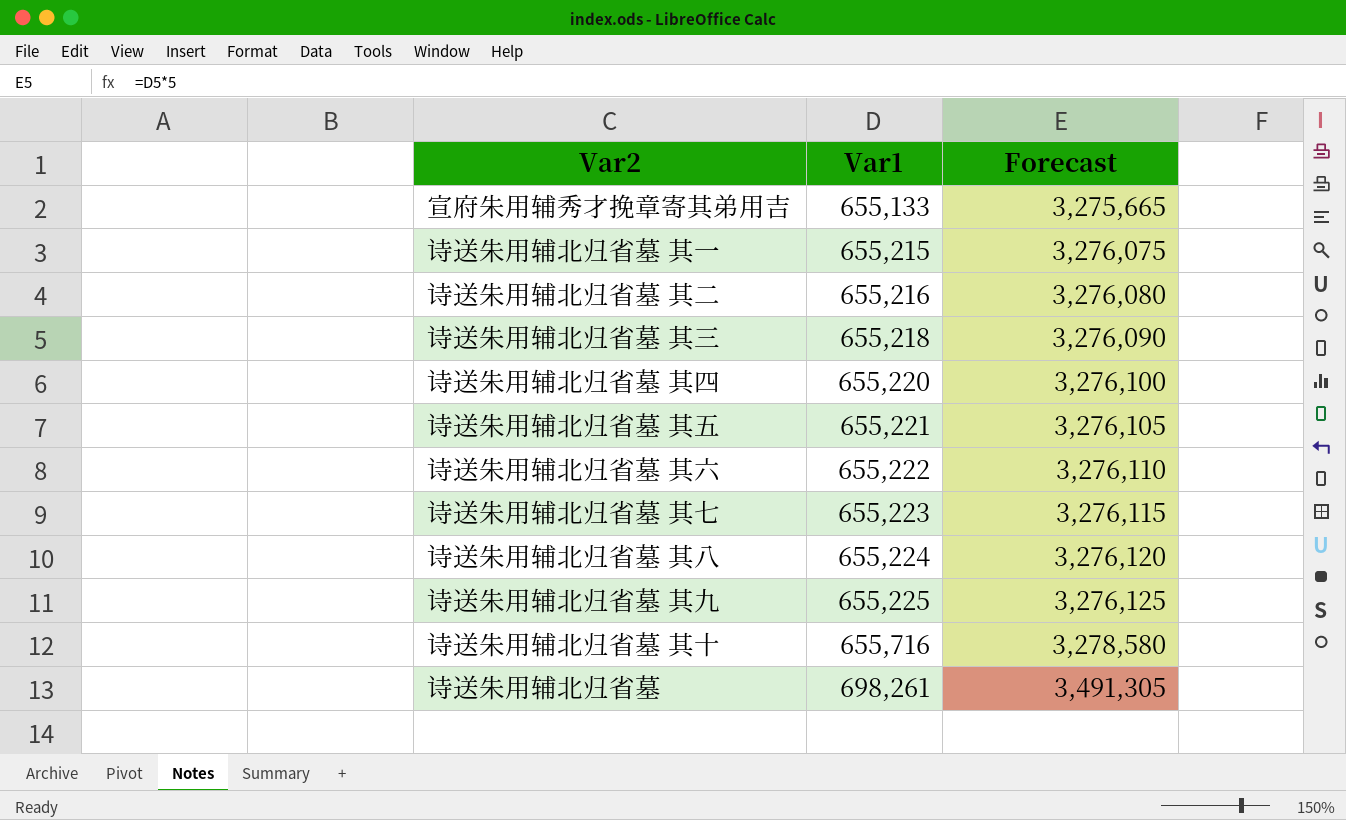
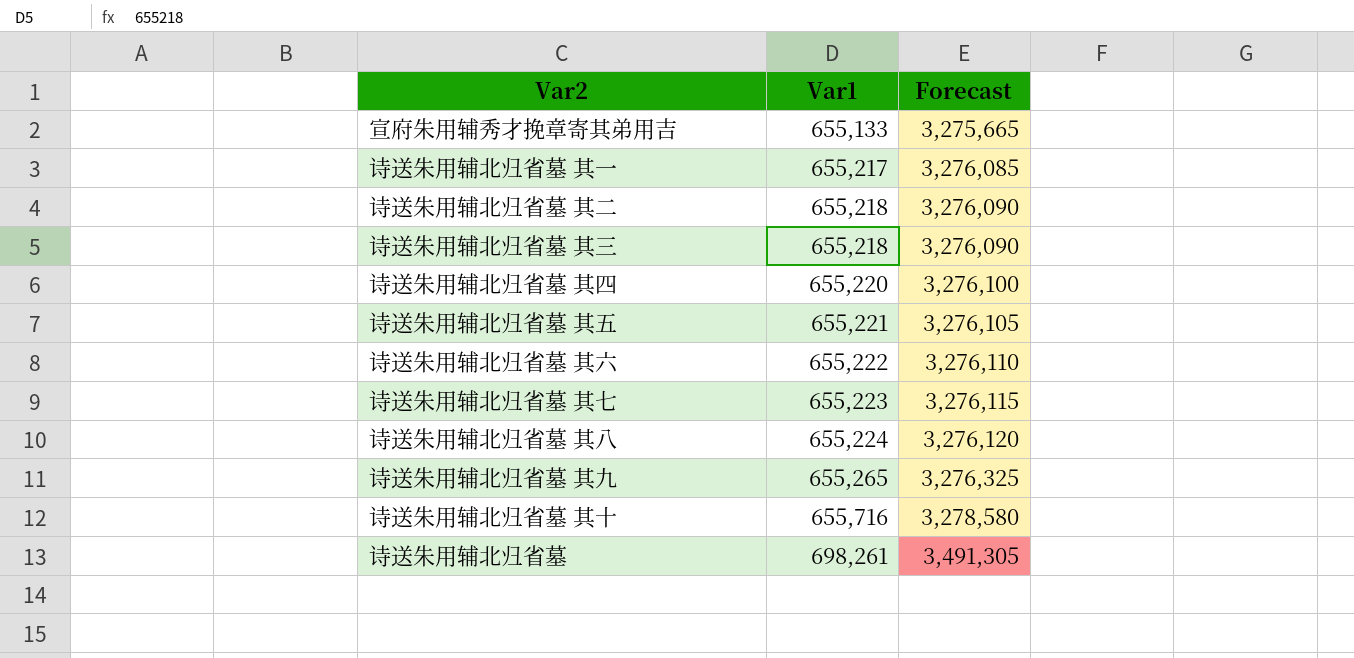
诗送朱用辅北归省墓 其一 | Var1: 655,215 -> 655,217
诗送朱用辅北归省墓 其一 | Forecast: 3,276,075 -> 3,276,085
诗送朱用辅北归省墓 其二 | Var1: 655,216 -> 655,218
诗送朱用辅北归省墓 其二 | Forecast: 3,276,080 -> 3,276,090
诗送朱用辅北归省墓 其九 | Var1: 655,225 -> 655,265
诗送朱用辅北归省墓 其九 | Forecast: 3,276,125 -> 3,276,325

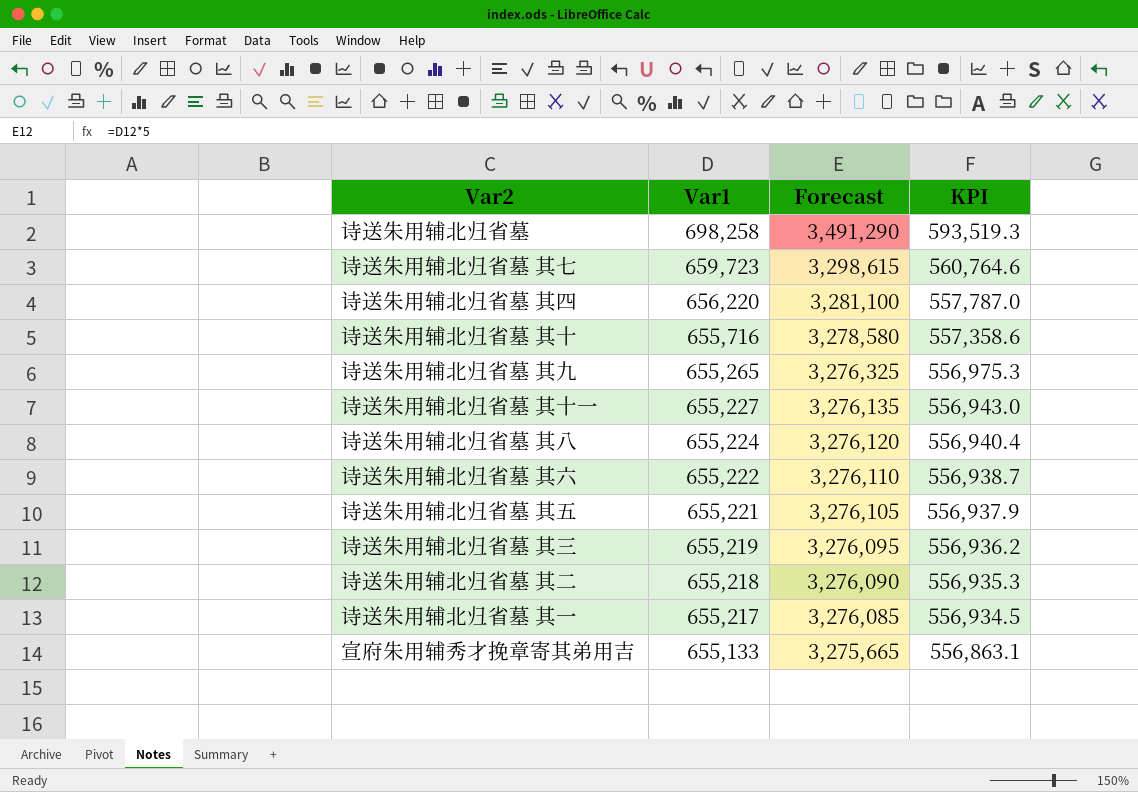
row order: Var1 ascending -> Var1 descending
column KPI | formula: none -> [Var1] * 0.85
诗送朱用辅北归省墓 | Var1: 698,261 -> 698,258
诗送朱用辅北归省墓 | Forecast: 3,491,305 -> 3,491,290
诗送朱用辅北归省墓 其七 | Var1: 655,223 -> 659,723
诗送朱用辅北归省墓 其七 | Forecast: 3,276,115 -> 3,298,615
诗送朱用辅北归省墓 其四 | Var1: 655,220 -> 656,220
诗送朱用辅北归省墓 其四 | Forecast: 3,276,100 -> 3,281,100
row 诗送朱用辅北归省墓 其十一: none -> 655,227 | 3,276,135 | 556,943.0
诗送朱用辅北归省墓 其三 | Var1: 655,218 -> 655,219
诗送朱用辅北归省墓 其三 | Forecast: 3,276,090 -> 3,276,095

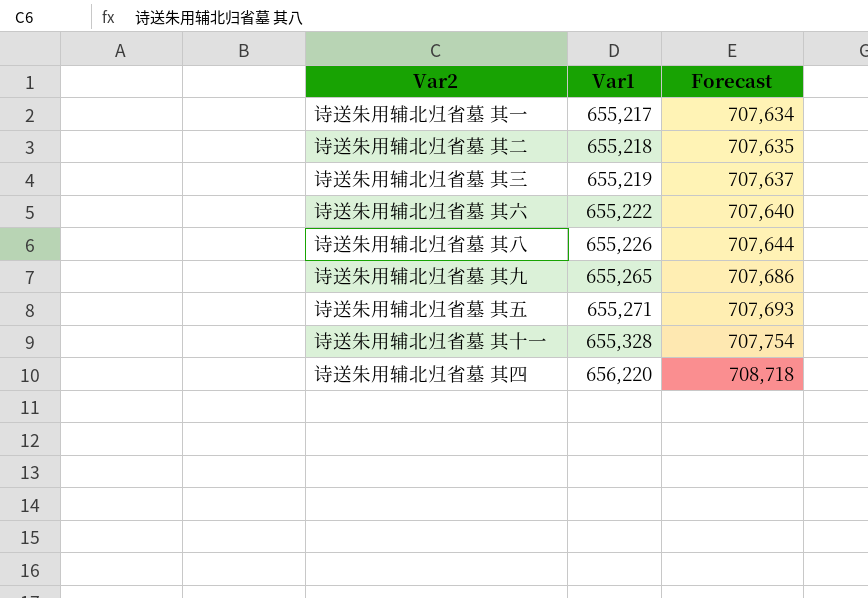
row order: Var1 descending -> Var1 ascending
column KPI | formula: [Var1] * 0.85 -> none
column Forecast | formula: [Var1] * 5 -> [Var1] * 1.08
row 诗送朱用辅北归省墓: 698,258 | 3,491,290 | 593,519.3 -> none
row 诗送朱用辅北归省墓 其七: 659,723 | 3,298,615 | 560,764.6 -> none
row 诗送朱用辅北归省墓 其十: 655,716 | 3,278,580 | 557,358.6 -> none
row 宣府朱用辅秀才挽章寄其弟用吉: 655,133 | 3,275,665 | 556,863.1 -> none
诗送朱用辅北归省墓 其八 | Var1: 655,224 -> 655,226
诗送朱用辅北归省墓 其五 | Var1: 655,221 -> 655,271
诗送朱用辅北归省墓 其十一 | Var1: 655,227 -> 655,328

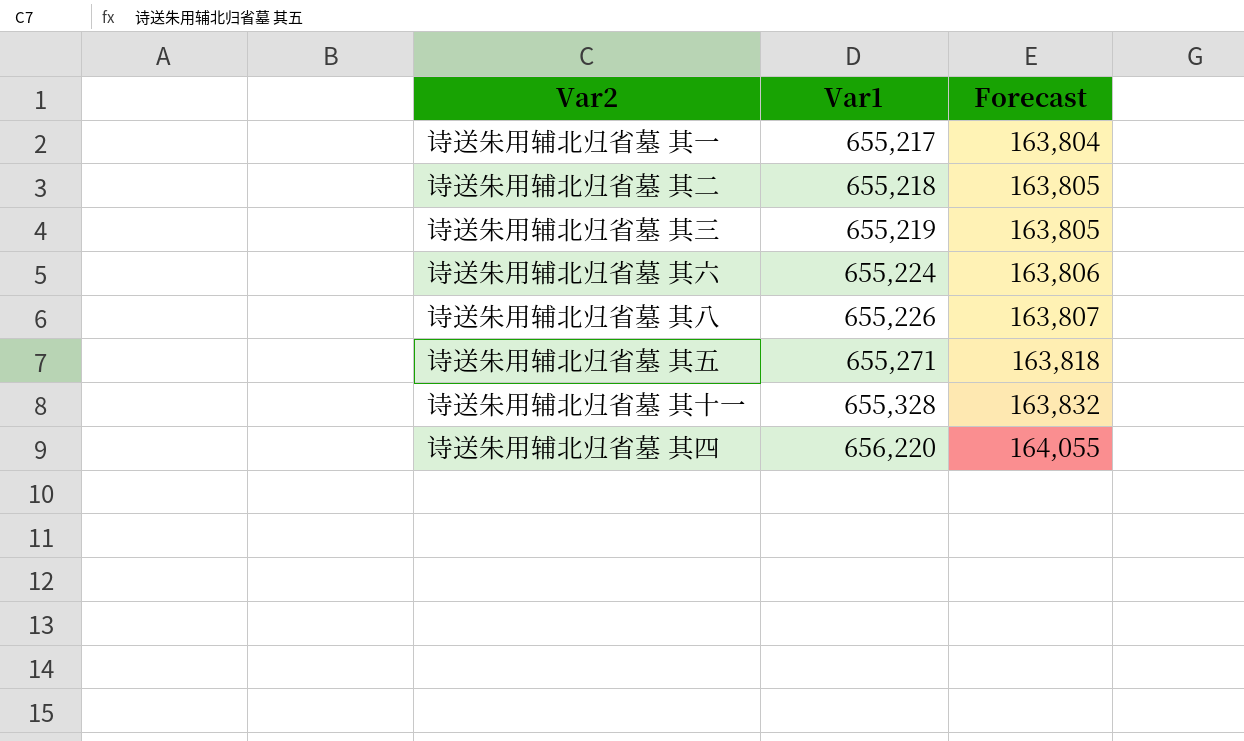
column Forecast | formula: [Var1] * 1.08 -> [Var1] * 0.25
row 诗送朱用辅北归省墓 其九: 655,265 | 707,686 -> none
诗送朱用辅北归省墓 其六 | Var1: 655,222 -> 655,224

